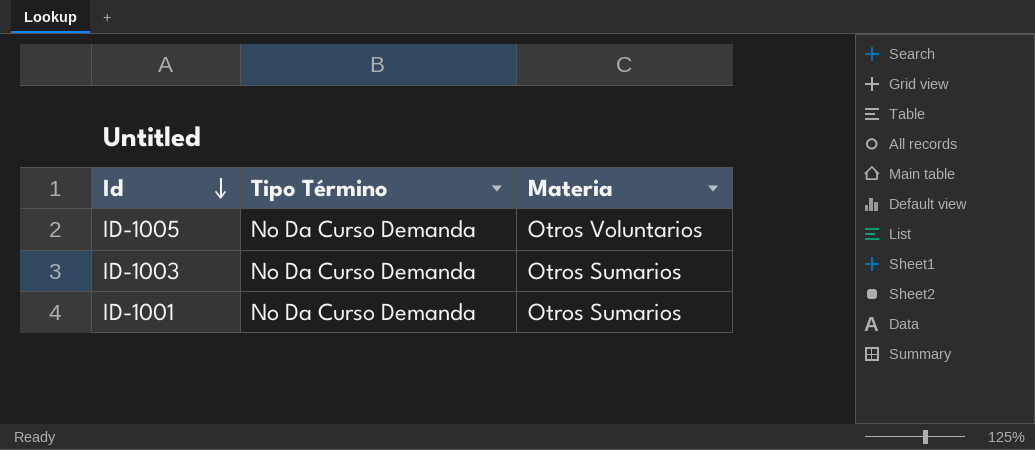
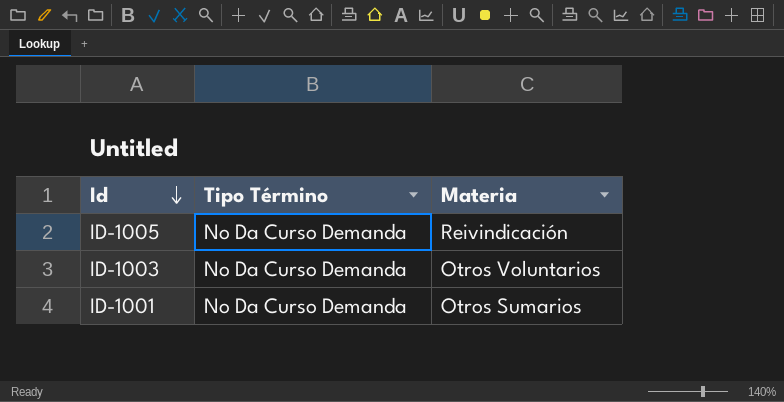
ID-1005 | Materia: Otros Voluntarios -> Reivindicación
ID-1003 | Materia: Otros Sumarios -> Otros Voluntarios

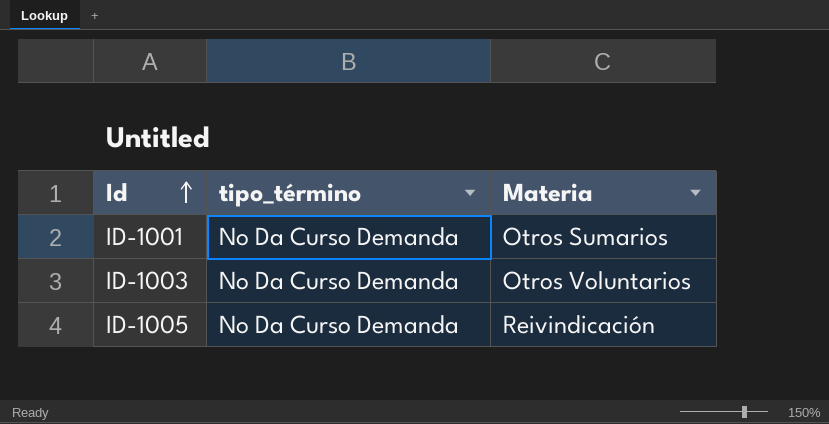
row order: Id descending -> Id ascending
column name: Tipo Término -> tipo_término

